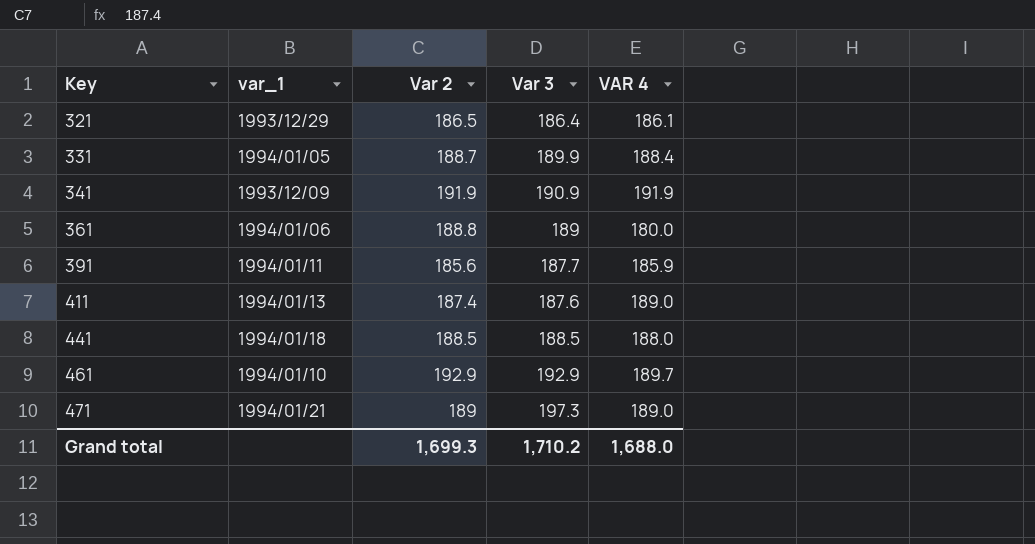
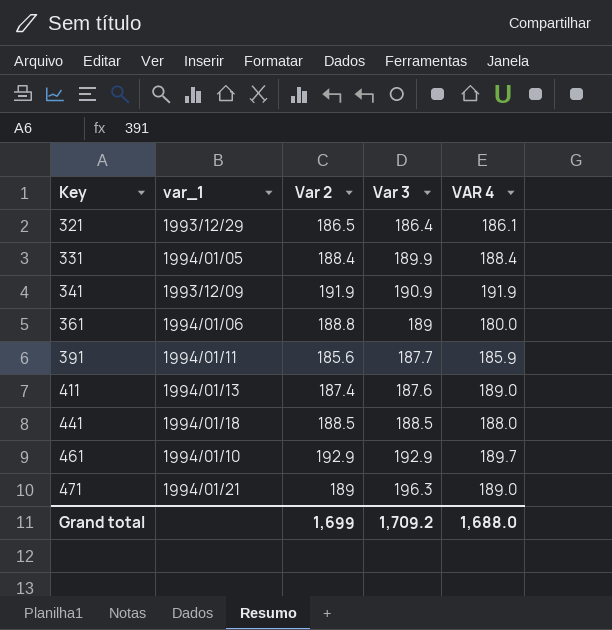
331 | Var 2: 188.7 -> 188.4
471 | Var 3: 197.3 -> 196.3
Grand total | Var 2: 1,699.3 -> 1,699
Grand total | Var 3: 1,710.2 -> 1,709.2

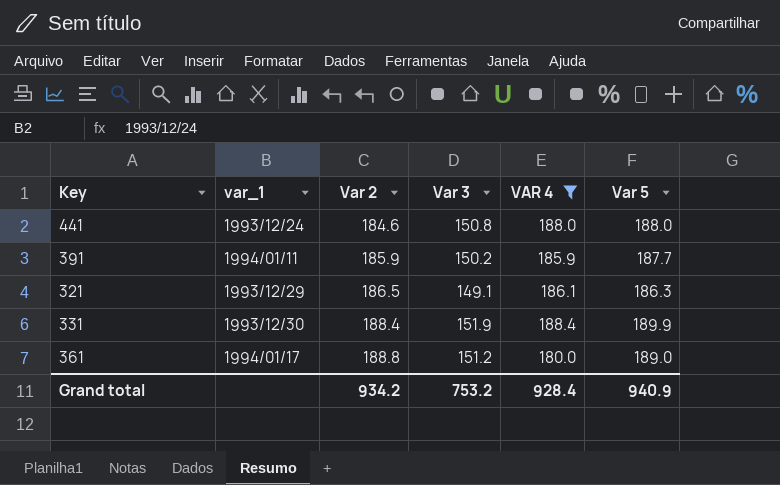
filter: none -> VAR 4 <= 188.4
row order: Key ascending -> Var 2 ascending
column Var 5 | position: none -> 6
441 | var_1: 1994/01/18 -> 1993/12/24
441 | Var 2: 188.5 -> 184.6
441 | Var 3: 188.5 -> 150.8
391 | Var 2: 185.6 -> 185.9
391 | Var 3: 187.7 -> 150.2
321 | Var 3: 186.4 -> 149.1
331 | var_1: 1994/01/05 -> 1993/12/30
331 | Var 3: 189.9 -> 151.9
361 | var_1: 1994/01/06 -> 1994/01/17
361 | Var 3: 189 -> 151.2
Grand total | Var 2: 1,699 -> 934.2
Grand total | Var 3: 1,709.2 -> 753.2
Grand total | VAR 4: 1,688.0 -> 928.4

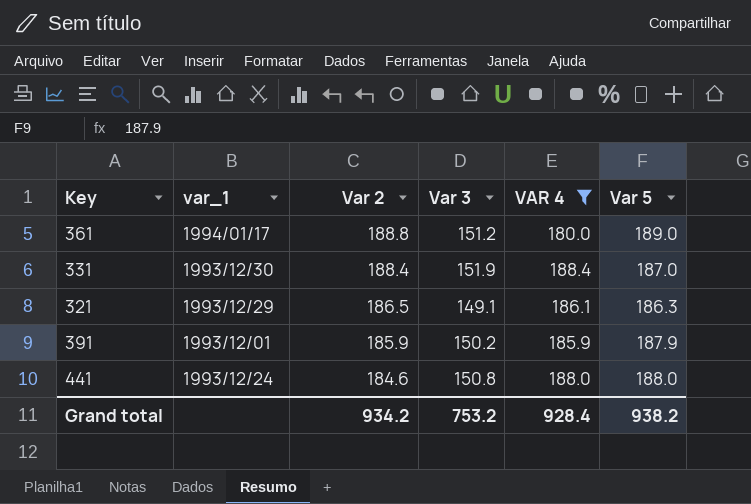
row order: Var 2 ascending -> Var 2 descending
331 | Var 5: 189.9 -> 187.0
391 | var_1: 1994/01/11 -> 1993/12/01
391 | Var 5: 187.7 -> 187.9
Grand total | Var 5: 940.9 -> 938.2

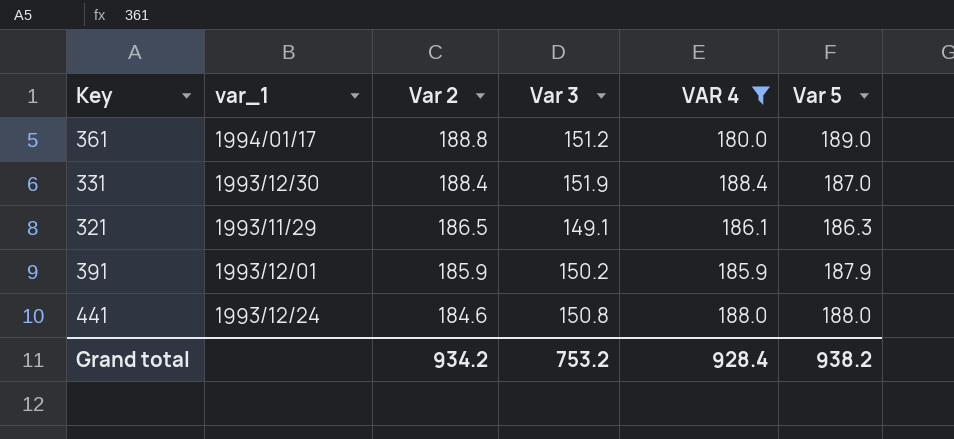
321 | var_1: 1993/12/29 -> 1993/11/29

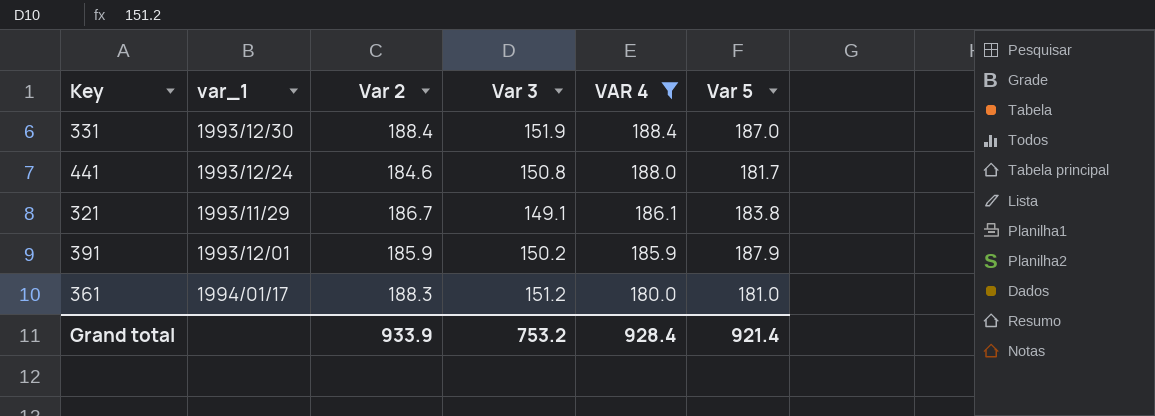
row order: Var 2 descending -> VAR 4 descending
441 | Var 5: 188.0 -> 181.7
321 | Var 2: 186.5 -> 186.7
321 | Var 5: 186.3 -> 183.8
361 | Var 2: 188.8 -> 188.3
361 | Var 5: 189.0 -> 181.0
Grand total | Var 2: 934.2 -> 933.9
Grand total | Var 5: 938.2 -> 921.4

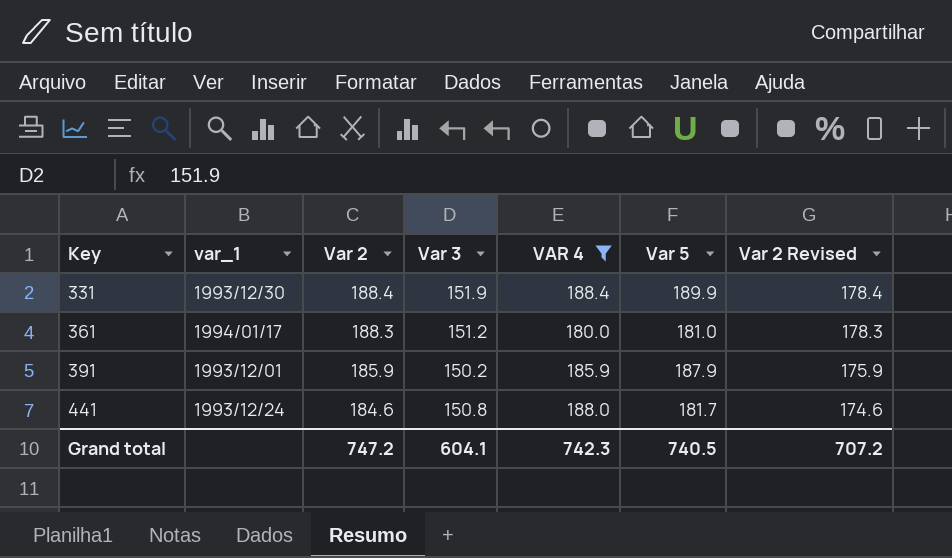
row order: VAR 4 descending -> Key ascending
column Var 2 Revised | formula: none -> [Var 2] - 10
row 321: 1993/11/29 | 186.7 | 149.1 | 186.1 | 183.8 -> none
331 | Var 5: 187.0 -> 189.9
Grand total | Var 2: 933.9 -> 747.2
Grand total | Var 3: 753.2 -> 604.1
Grand total | VAR 4: 928.4 -> 742.3
Grand total | Var 5: 921.4 -> 740.5

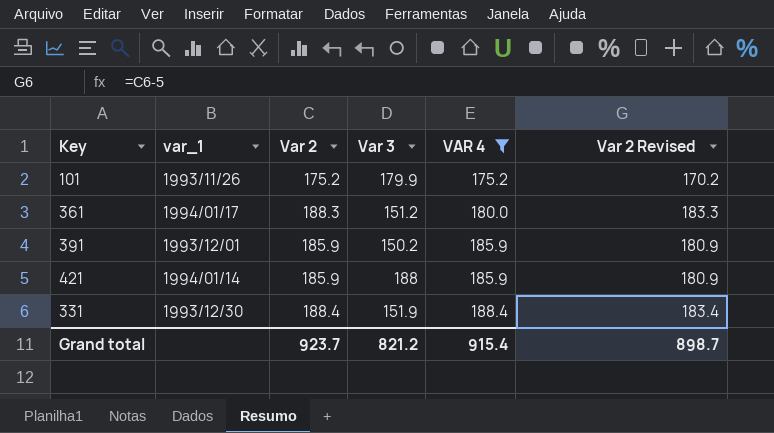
row order: Key ascending -> VAR 4 ascending
column Var 5 | position: 6 -> none
column Var 2 Revised | formula: [Var 2] - 10 -> [Var 2] - 5
row 441: 1993/12/24 | 184.6 | 150.8 | 188.0 | 181.7 | 174.6 -> none
row 101: none -> 1993/11/26 | 175.2 | 179.9 | 175.2 | 170.2
row 421: none -> 1994/01/14 | 185.9 | 188 | 185.9 | 180.9
Grand total | Var 2: 747.2 -> 923.7
Grand total | Var 3: 604.1 -> 821.2
Grand total | VAR 4: 742.3 -> 915.4
Grand total | Var 2 Revised: 707.2 -> 898.7

